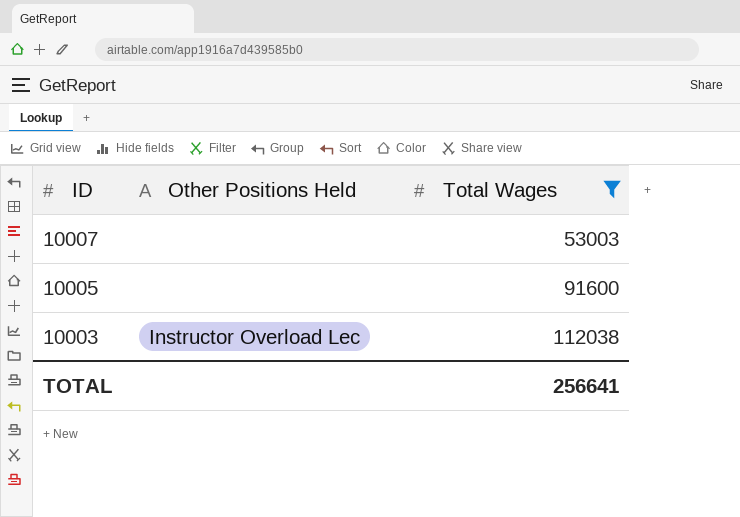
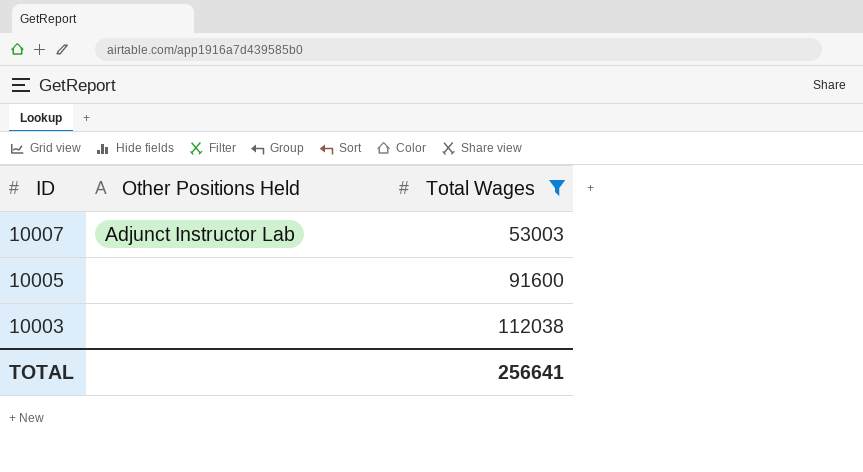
10007 | Other Positions Held: none -> Adjunct Instructor Lab
10003 | Other Positions Held: Instructor Overload Lec -> none

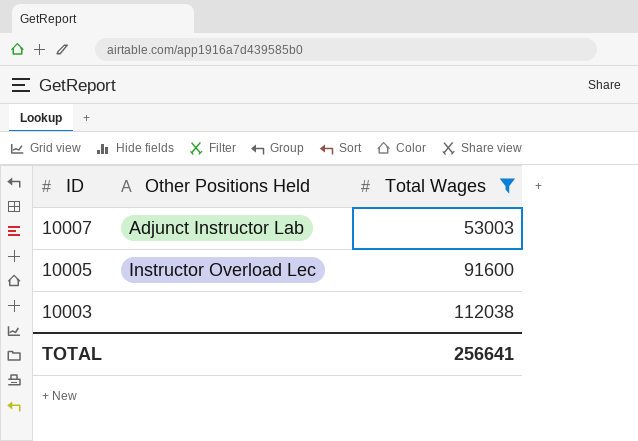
10005 | Other Positions Held: none -> Instructor Overload Lec

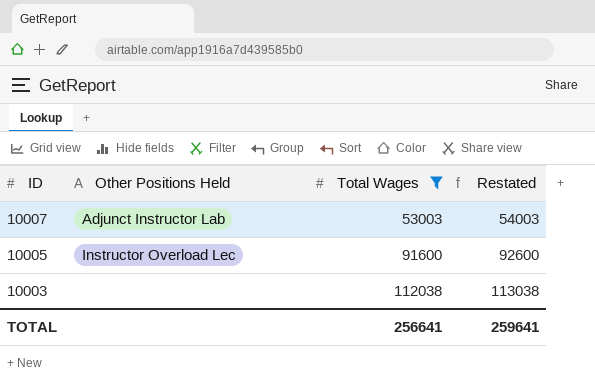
column Restated | formula: none -> [Total Wages] + 1000

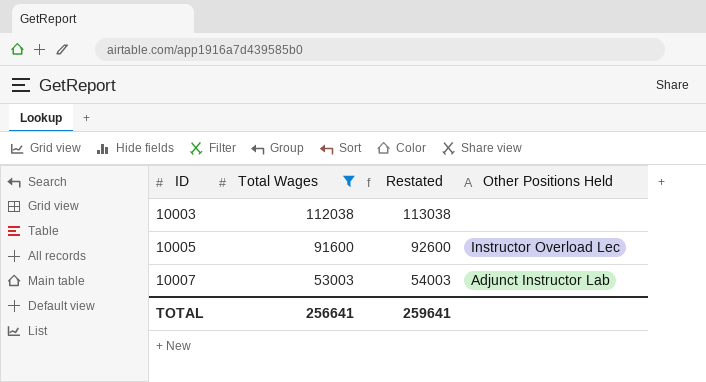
row order: ID descending -> ID ascending
column Other Positions Held | position: 2 -> 4

